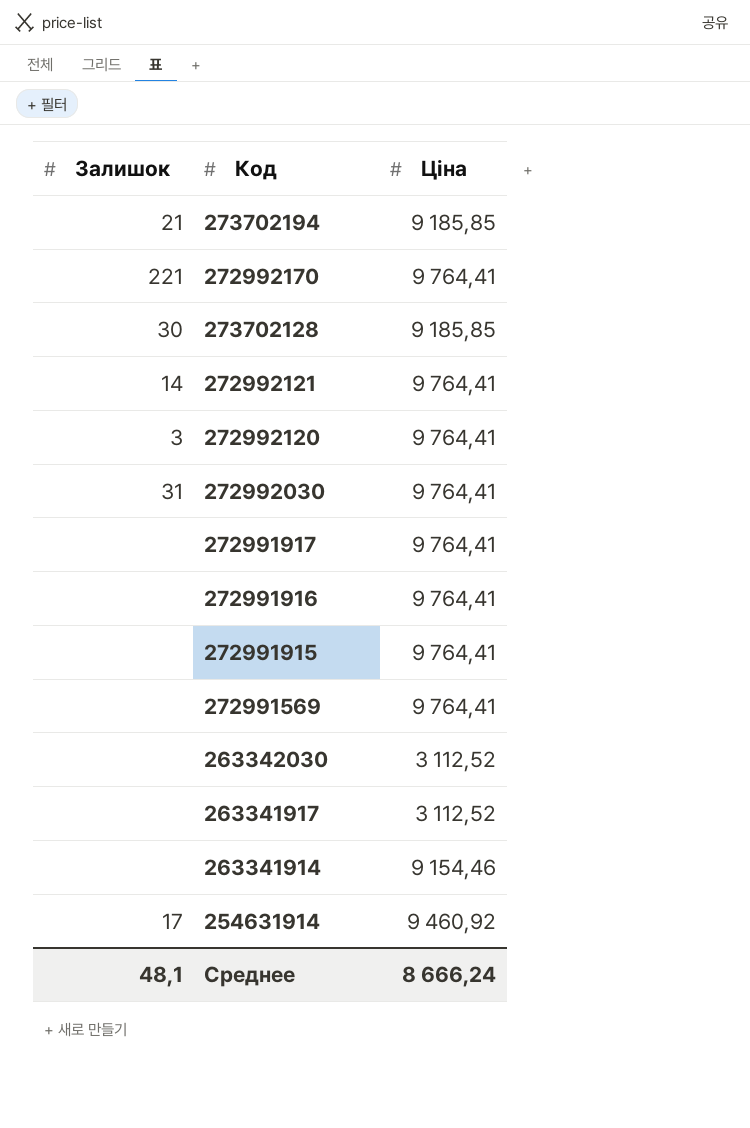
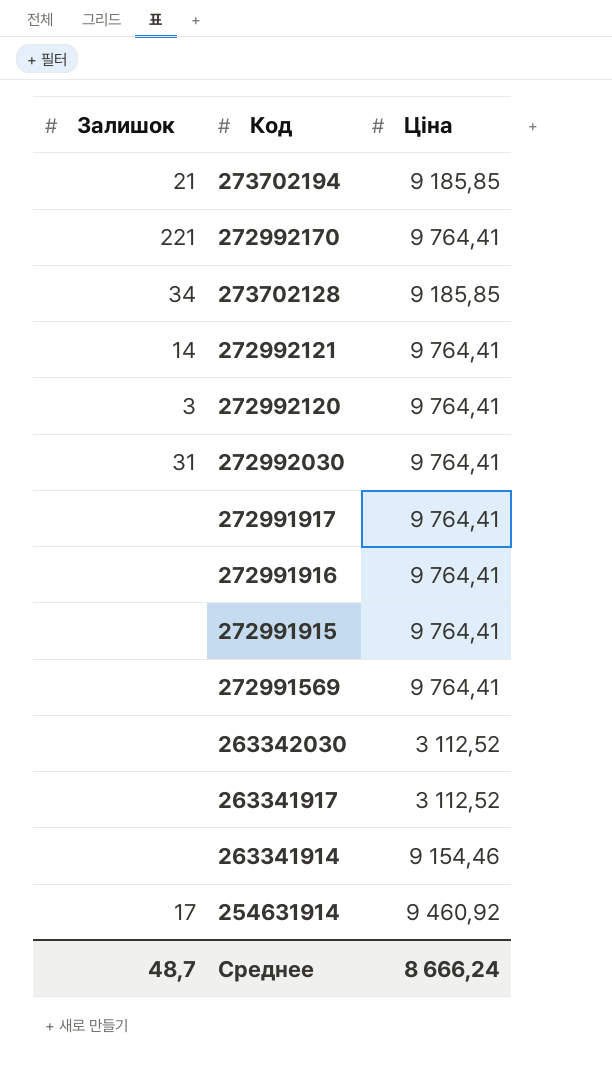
273702128 | Залишок: 30 -> 34
Среднее | Залишок: 48,1 -> 48,7

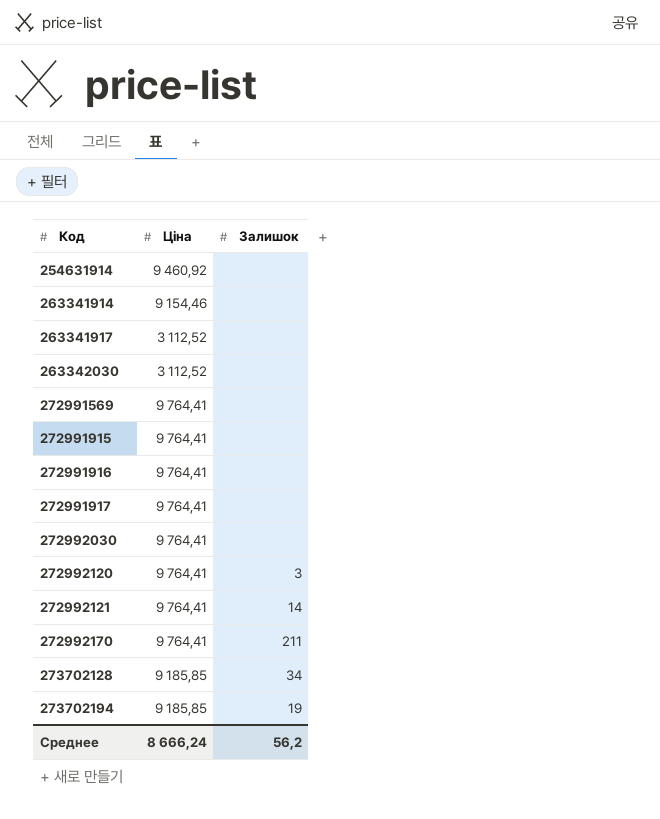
row order: none -> Код ascending
column Залишок | position: 1 -> 3
254631914 | Залишок: 17 -> none
272992030 | Залишок: 31 -> none
272992170 | Залишок: 221 -> 211
273702194 | Залишок: 21 -> 19
Среднее | Залишок: 48,7 -> 56,2

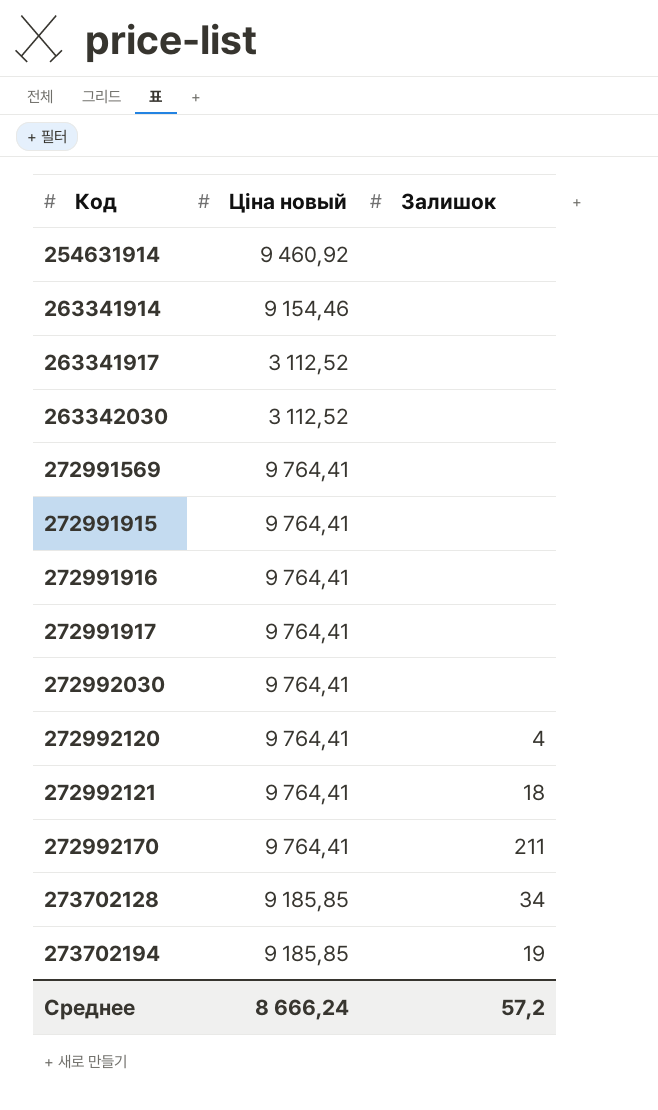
column name: Ціна -> Ціна новый
272992120 | Залишок: 3 -> 4
272992121 | Залишок: 14 -> 18
Среднее | Залишок: 56,2 -> 57,2

